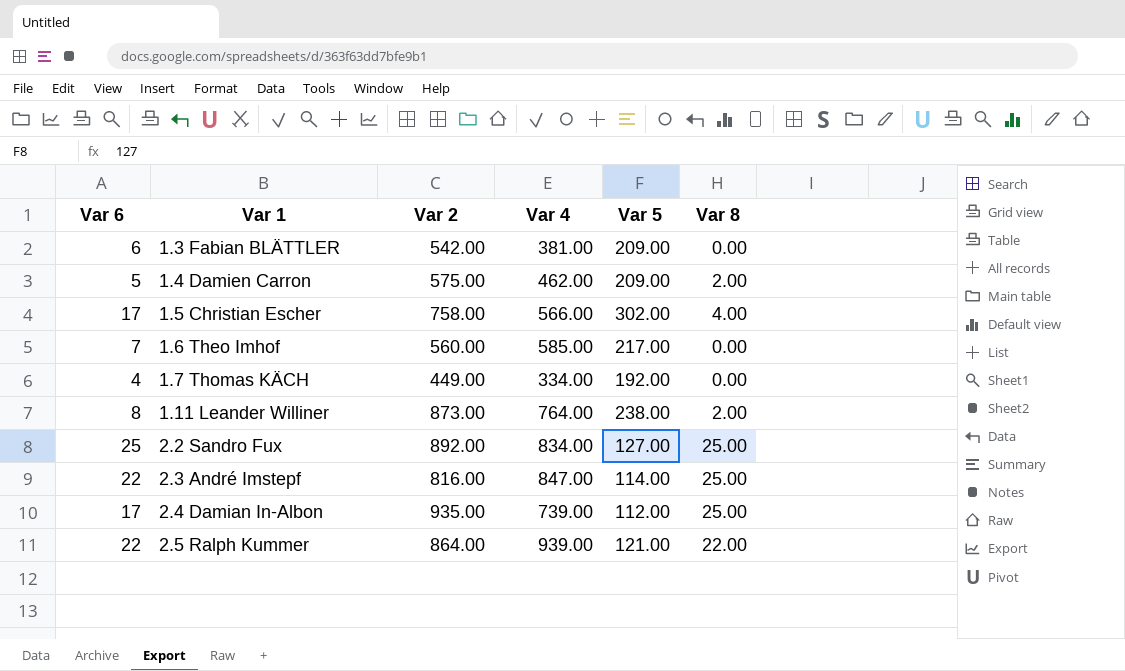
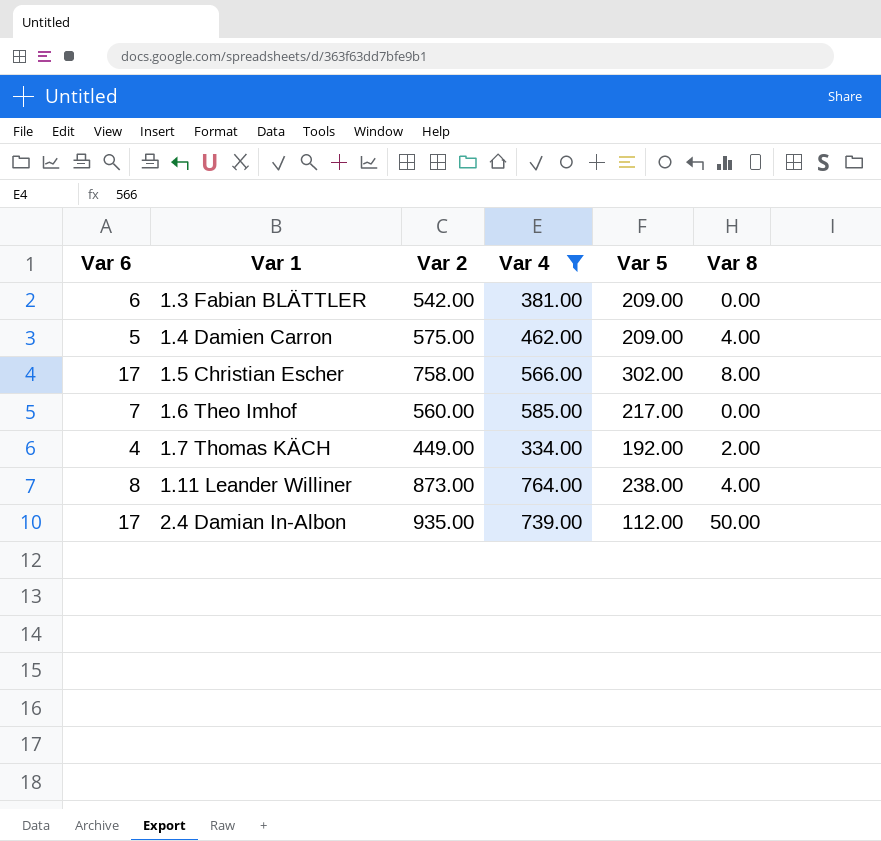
filter: none -> Var 4 <= 764.00
1.4 Damien Carron | Var 8: 2.00 -> 4.00
1.5 Christian Escher | Var 8: 4.00 -> 8.00
1.7 Thomas KÄCH | Var 8: 0.00 -> 2.00
1.11 Leander Williner | Var 8: 2.00 -> 4.00
2.4 Damian In-Albon | Var 8: 25.00 -> 50.00

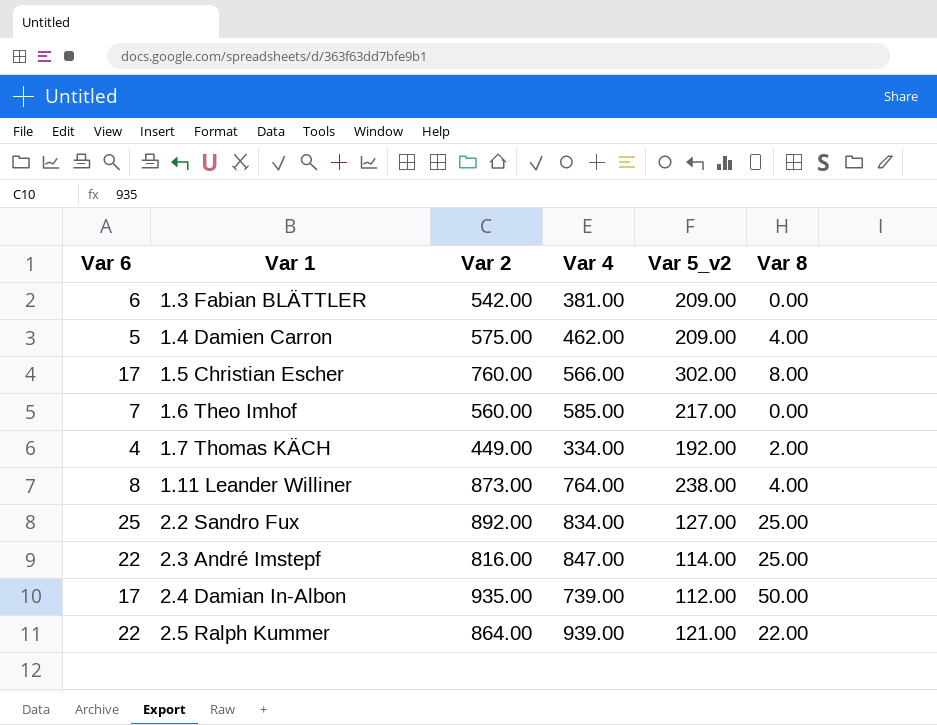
filter: Var 4 <= 764.00 -> none
column name: Var 5 -> Var 5_v2
1.5 Christian Escher | Var 2: 758.00 -> 760.00

